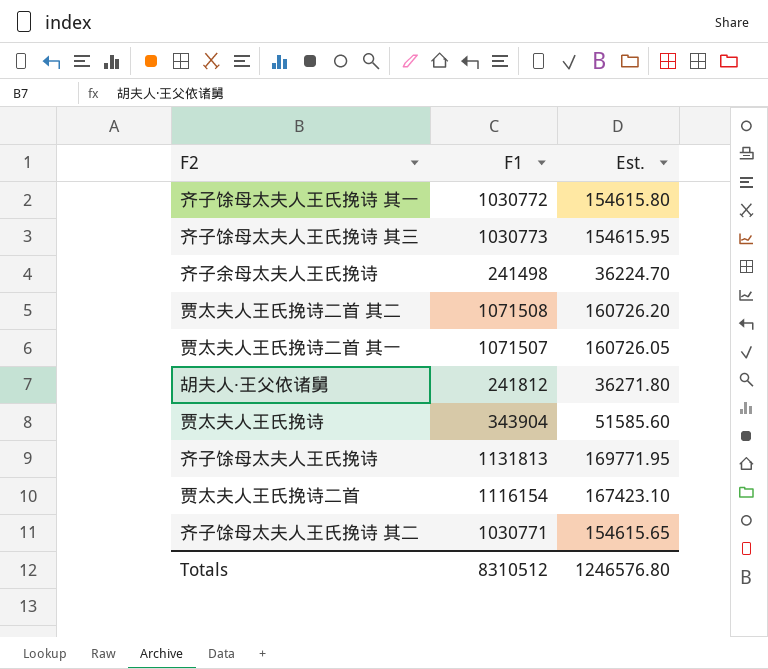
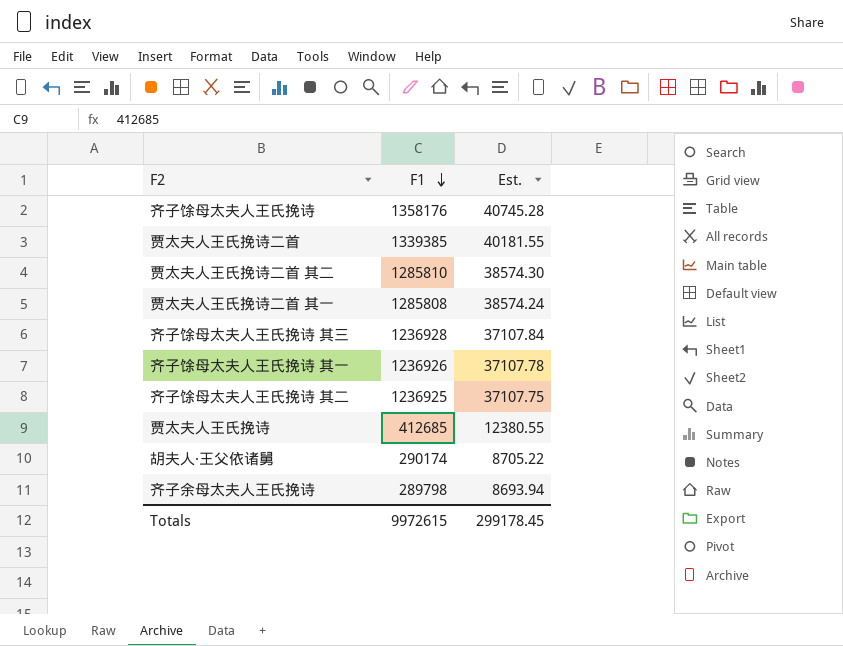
row order: none -> F1 descending
column Est. | formula: [F1] * 0.15 -> [F1] * 0.03
齐子馀母太夫人王氏挽诗 | F1: 1131813 -> 1358176
贾太夫人王氏挽诗二首 | F1: 1116154 -> 1339385
贾太夫人王氏挽诗二首 其二 | F1: 1071508 -> 1285810
贾太夫人王氏挽诗二首 其一 | F1: 1071507 -> 1285808
齐子馀母太夫人王氏挽诗 其三 | F1: 1030773 -> 1236928
齐子馀母太夫人王氏挽诗 其一 | F1: 1030772 -> 1236926
齐子馀母太夫人王氏挽诗 其二 | F1: 1030771 -> 1236925
贾太夫人王氏挽诗 | F1: 343904 -> 412685
胡夫人·王父依诸舅 | F1: 241812 -> 290174
齐子余母太夫人王氏挽诗 | F1: 241498 -> 289798
Totals | F1: 8310512 -> 9972615
Totals | Est.: 1246576.80 -> 299178.45

